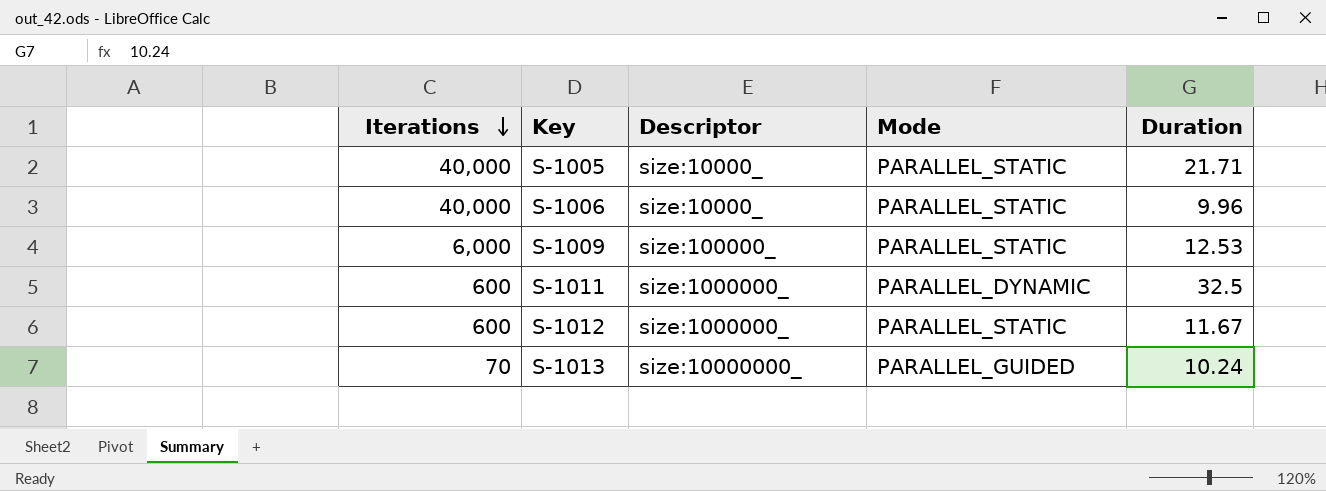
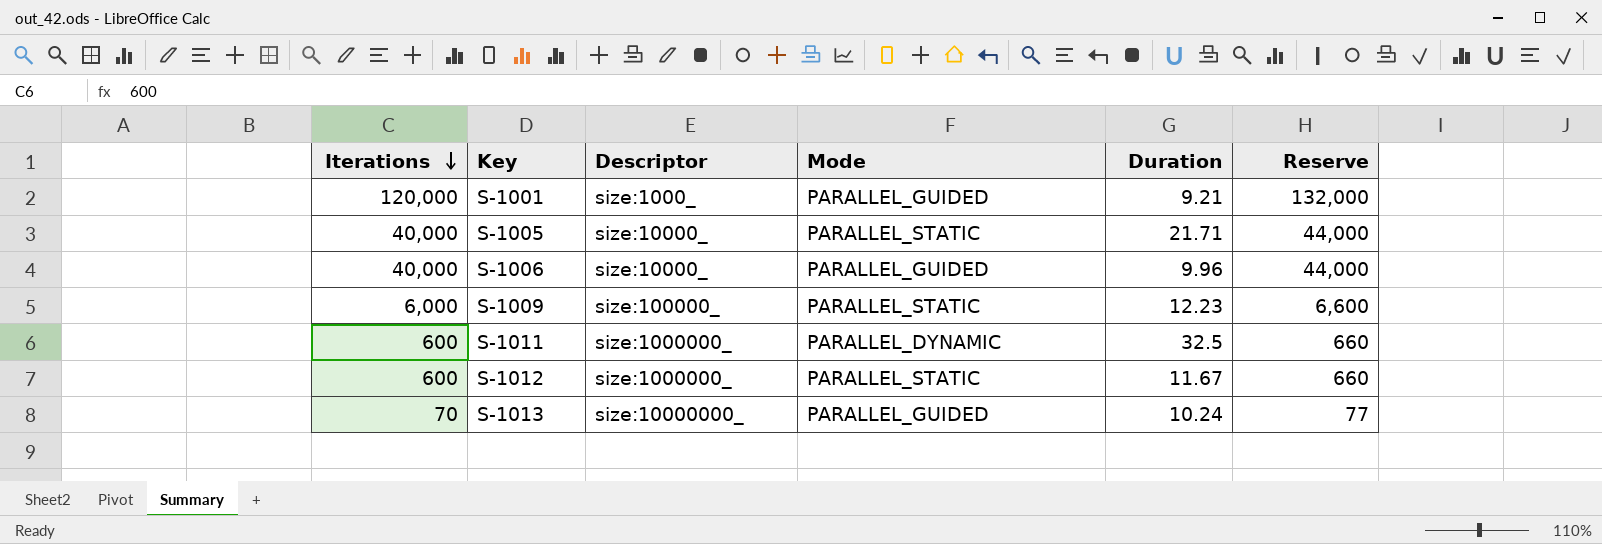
column Reserve | formula: none -> [Iterations] * 1.1
row S-1001: none -> 120,000 | size:1000_ | PARALLEL_GUIDED | 9.21 | 132,000
S-1006 | Mode: PARALLEL_STATIC -> PARALLEL_GUIDED
S-1009 | Duration: 12.53 -> 12.23

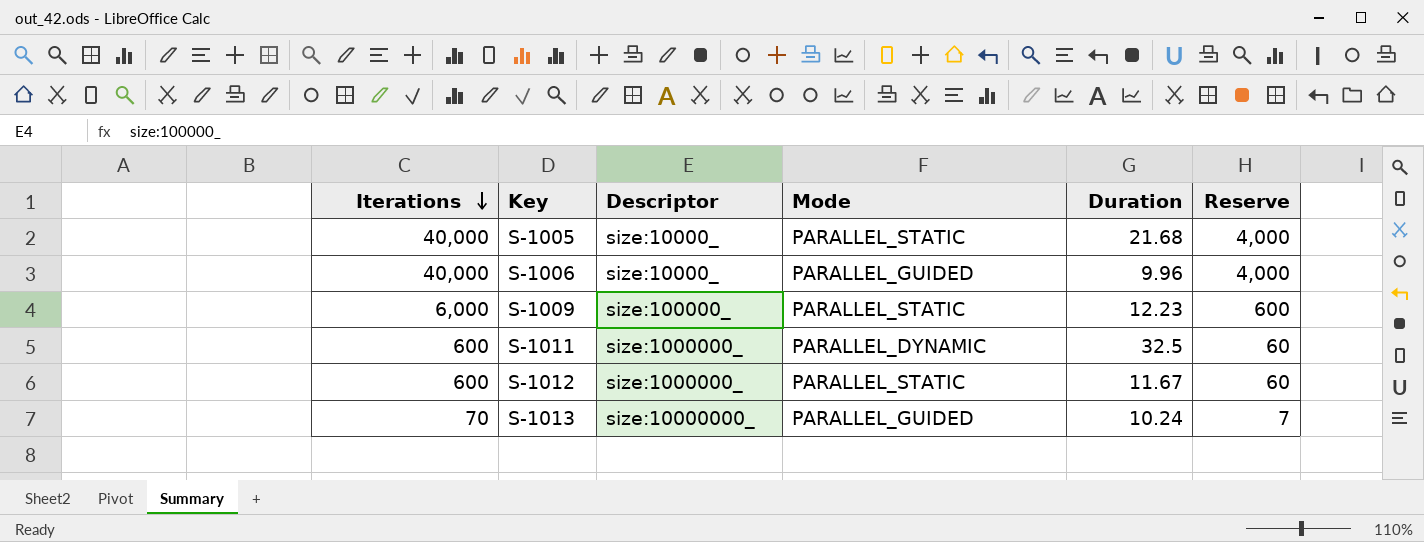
column Reserve | formula: [Iterations] * 1.1 -> [Iterations] * 0.1
row S-1001: 120,000 | size:1000_ | PARALLEL_GUIDED | 9.21 | 132,000 -> none
S-1005 | Duration: 21.71 -> 21.68

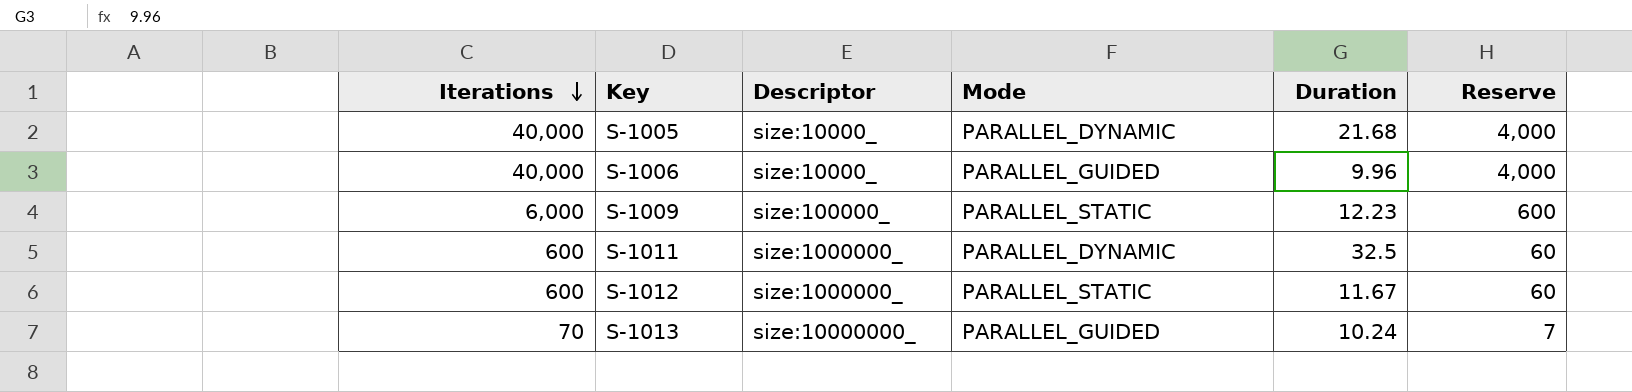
S-1005 | Mode: PARALLEL_STATIC -> PARALLEL_DYNAMIC

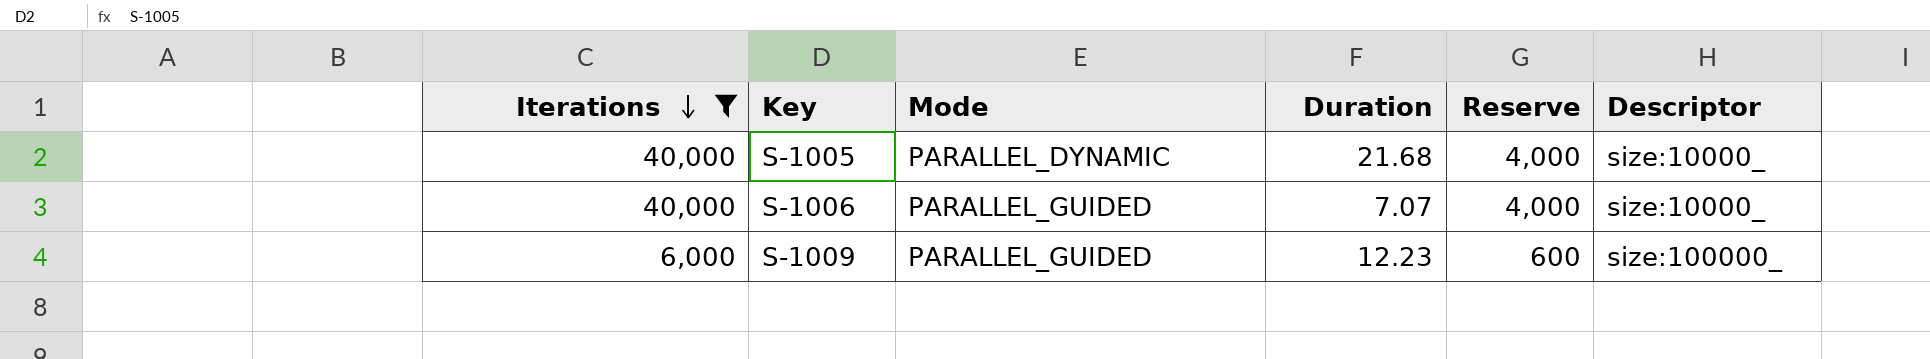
filter: none -> Iterations >= 6,000
column Descriptor | position: 3 -> 6
S-1006 | Duration: 9.96 -> 7.07
S-1009 | Mode: PARALLEL_STATIC -> PARALLEL_GUIDED

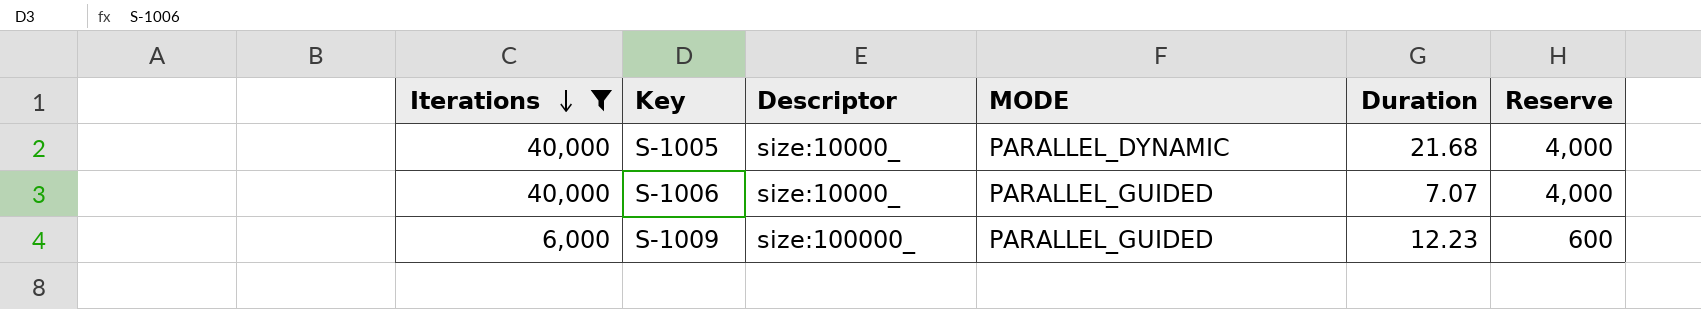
column Descriptor | position: 6 -> 3
column name: Mode -> MODE

